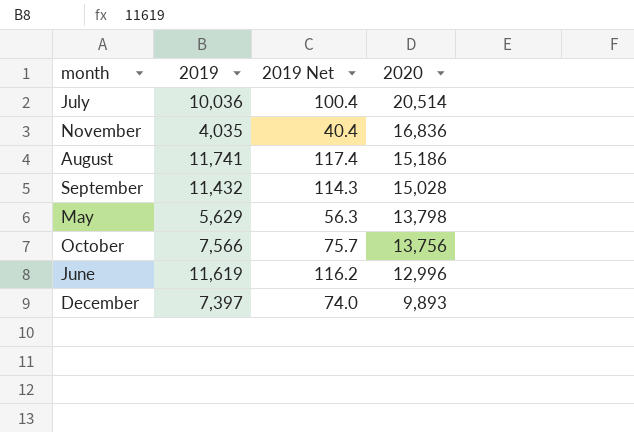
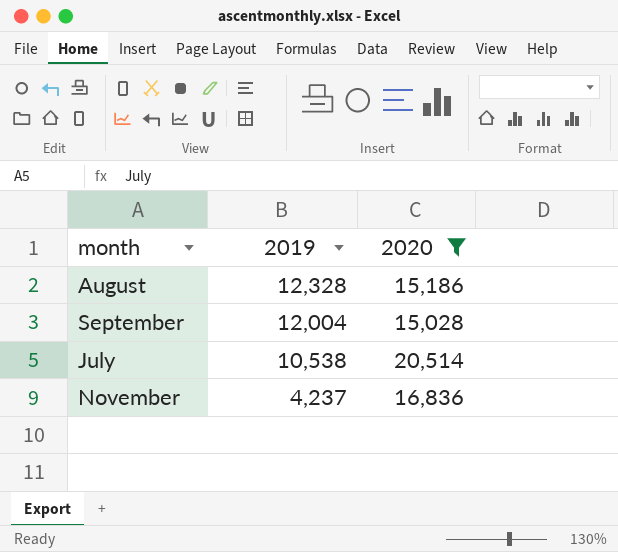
filter: none -> 2020 >= 15,028
row order: 2020 descending -> 2019 descending
column 2019 Net | formula: [2019] * 0.01 -> none
August | 2019: 11,741 -> 12,328
September | 2019: 11,432 -> 12,004
July | 2019: 10,036 -> 10,538
November | 2019: 4,035 -> 4,237

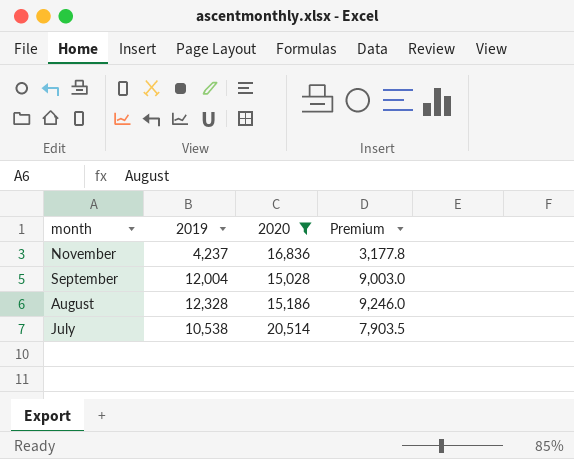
row order: 2019 descending -> month descending
column Premium | formula: none -> [2019] * 0.75

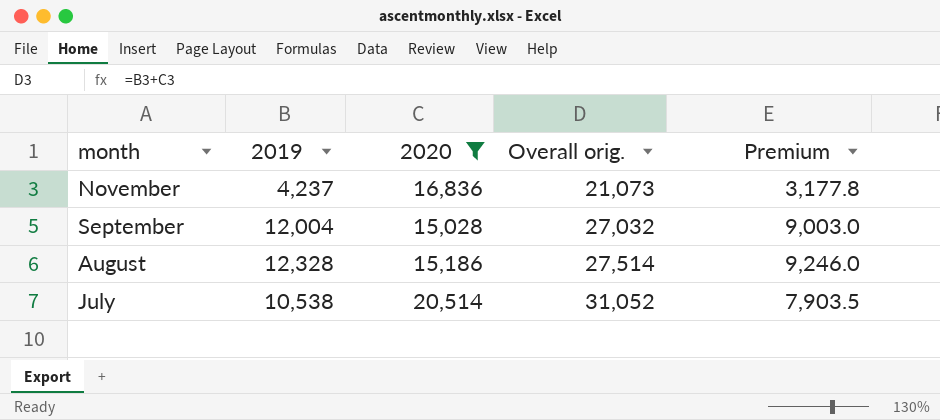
column Overall orig. | formula: none -> [2019] + [2020]

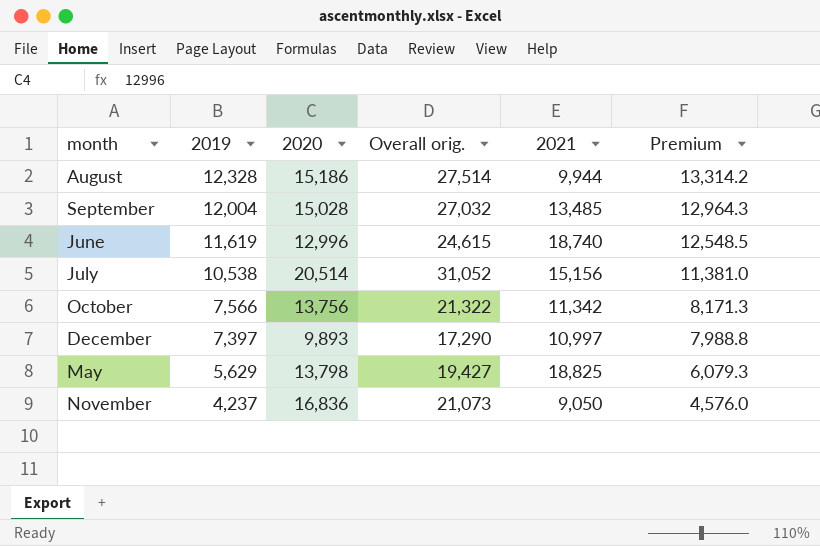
filter: 2020 >= 15,028 -> none
row order: month descending -> 2019 descending
column 2021 | position: none -> 5
column Premium | formula: [2019] * 0.75 -> [2019] * 1.08

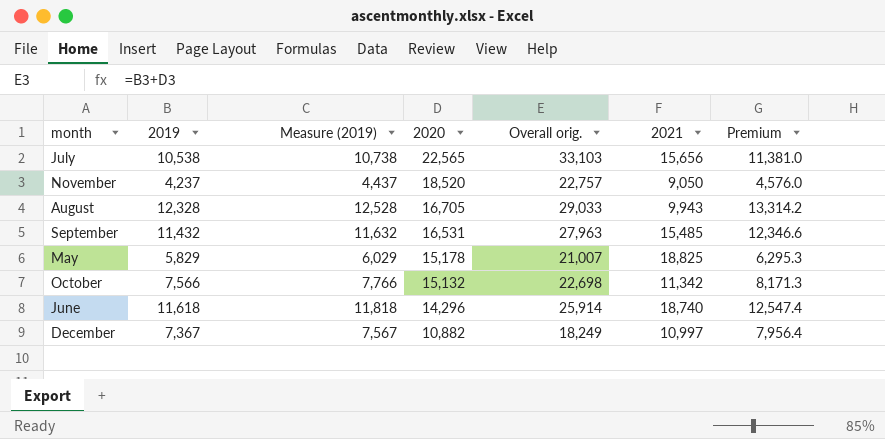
row order: 2019 descending -> 2020 descending
column Measure (2019) | formula: none -> [2019] + 200
July | 2020: 20,514 -> 22,565
July | Overall orig.: 31,052 -> 33,103
July | 2021: 15,156 -> 15,656
November | 2020: 16,836 -> 18,520
November | Overall orig.: 21,073 -> 22,757
August | 2020: 15,186 -> 16,705
August | Overall orig.: 27,514 -> 29,033
August | 2021: 9,944 -> 9,943
September | 2019: 12,004 -> 11,432
September | 2020: 15,028 -> 16,531
September | Overall orig.: 27,032 -> 27,963
September | 2021: 13,485 -> 15,485
September | Premium: 12,964.3 -> 12,346.6
May | 2019: 5,629 -> 5,829
May | 2020: 13,798 -> 15,178
May | Overall orig.: 19,427 -> 21,007
May | Premium: 6,079.3 -> 6,295.3
October | 2020: 13,756 -> 15,132
October | Overall orig.: 21,322 -> 22,698
June | 2019: 11,619 -> 11,618
June | 2020: 12,996 -> 14,296
June | Overall orig.: 24,615 -> 25,914
June | Premium: 12,548.5 -> 12,547.4
December | 2019: 7,397 -> 7,367
December | 2020: 9,893 -> 10,882
December | Overall orig.: 17,290 -> 18,249
December | Premium: 7,988.8 -> 7,956.4

